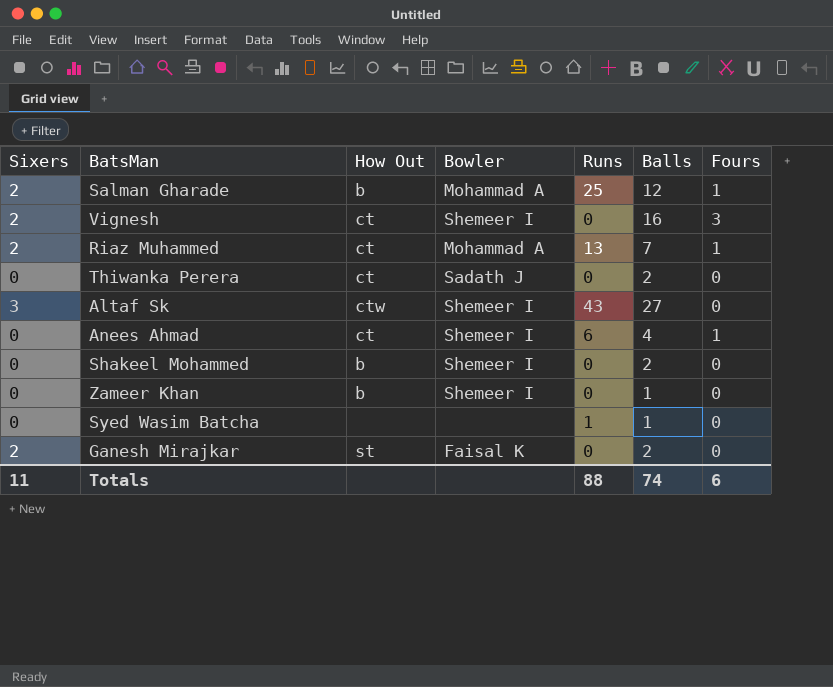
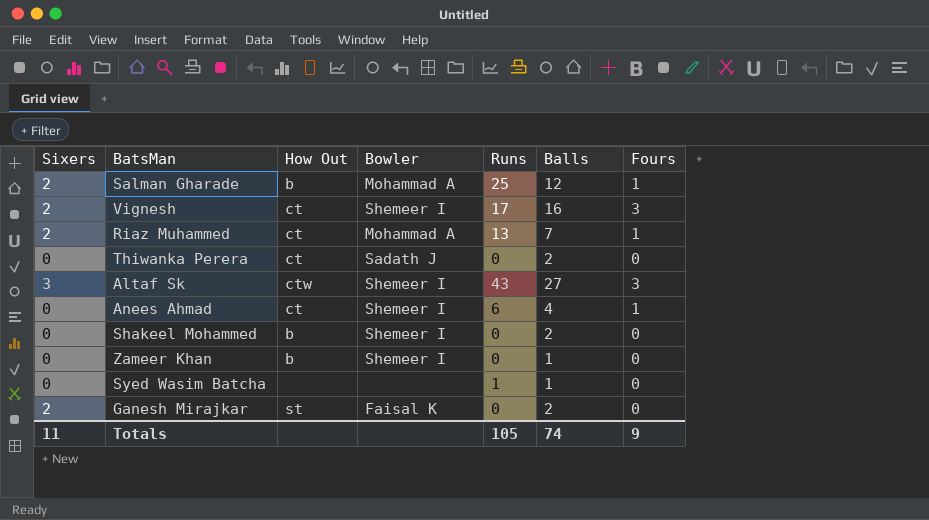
Vignesh | Runs: 0 -> 17
Altaf Sk | Fours: 0 -> 3
Totals | Runs: 88 -> 105
Totals | Fours: 6 -> 9

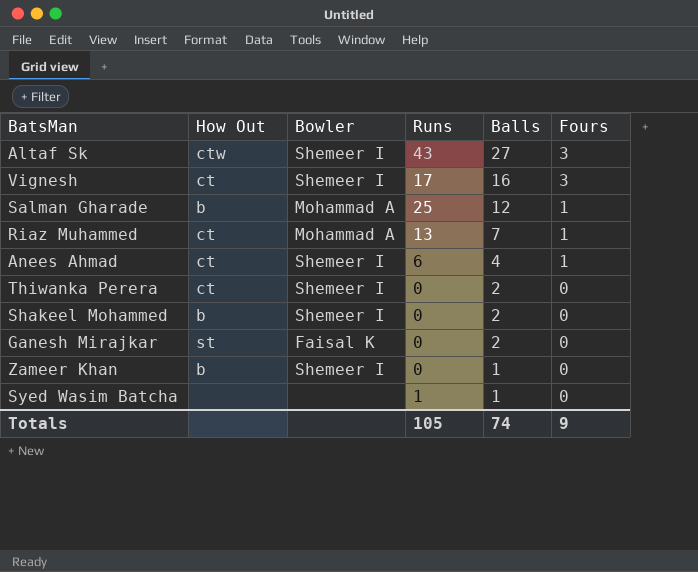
row order: none -> Balls descending
column Sixers | position: 1 -> none
Thiwanka Perera | Bowler: Sadath J -> Shemeer I

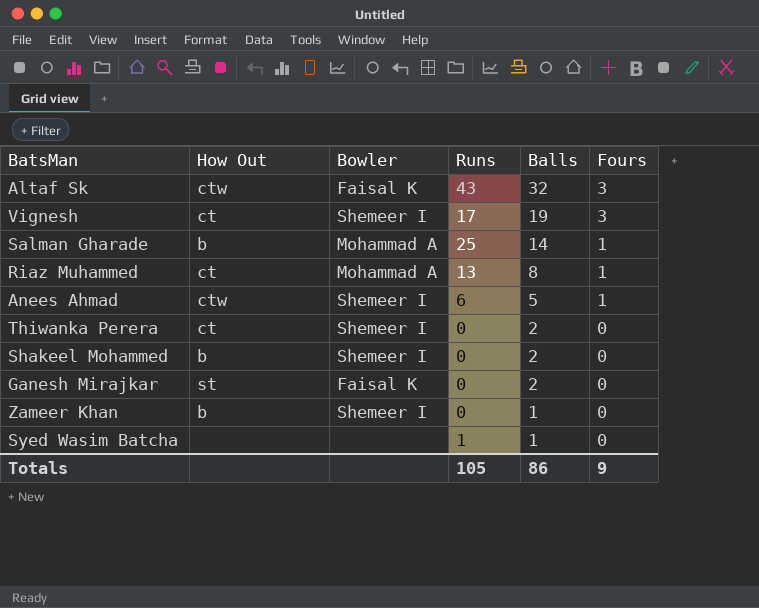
Altaf Sk | Bowler: Shemeer I -> Faisal K
Altaf Sk | Balls: 27 -> 32
Vignesh | Balls: 16 -> 19
Salman Gharade | Balls: 12 -> 14
Riaz Muhammed | Balls: 7 -> 8
Anees Ahmad | How Out: ct -> ctw
Anees Ahmad | Balls: 4 -> 5
Totals | Balls: 74 -> 86

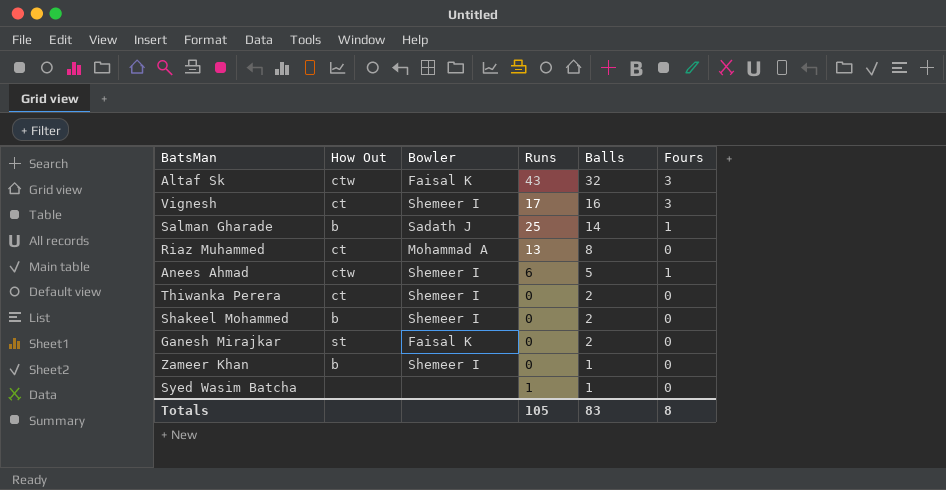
Vignesh | Balls: 19 -> 16
Salman Gharade | Bowler: Mohammad A -> Sadath J
Riaz Muhammed | Fours: 1 -> 0
Totals | Balls: 86 -> 83
Totals | Fours: 9 -> 8

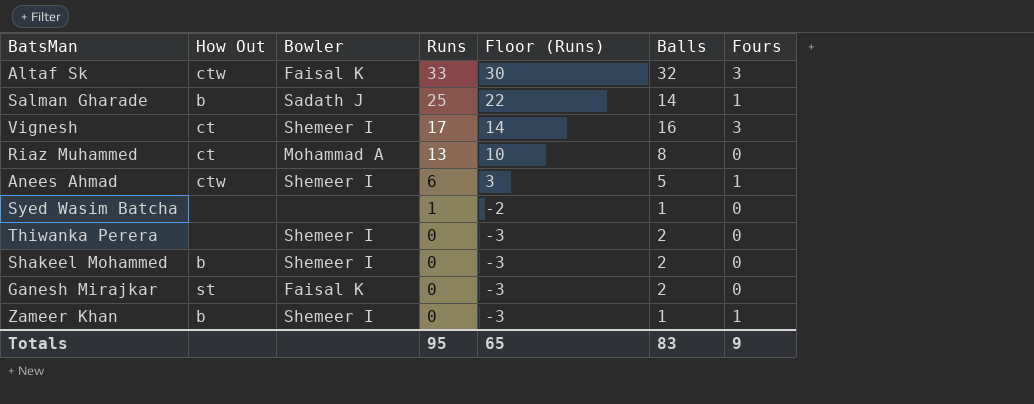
row order: Balls descending -> Runs descending
column Floor (Runs) | formula: none -> [Runs] - 3
Altaf Sk | Runs: 43 -> 33
Thiwanka Perera | How Out: ct -> none
Zameer Khan | Fours: 0 -> 1
Totals | Runs: 105 -> 95
Totals | Fours: 8 -> 9

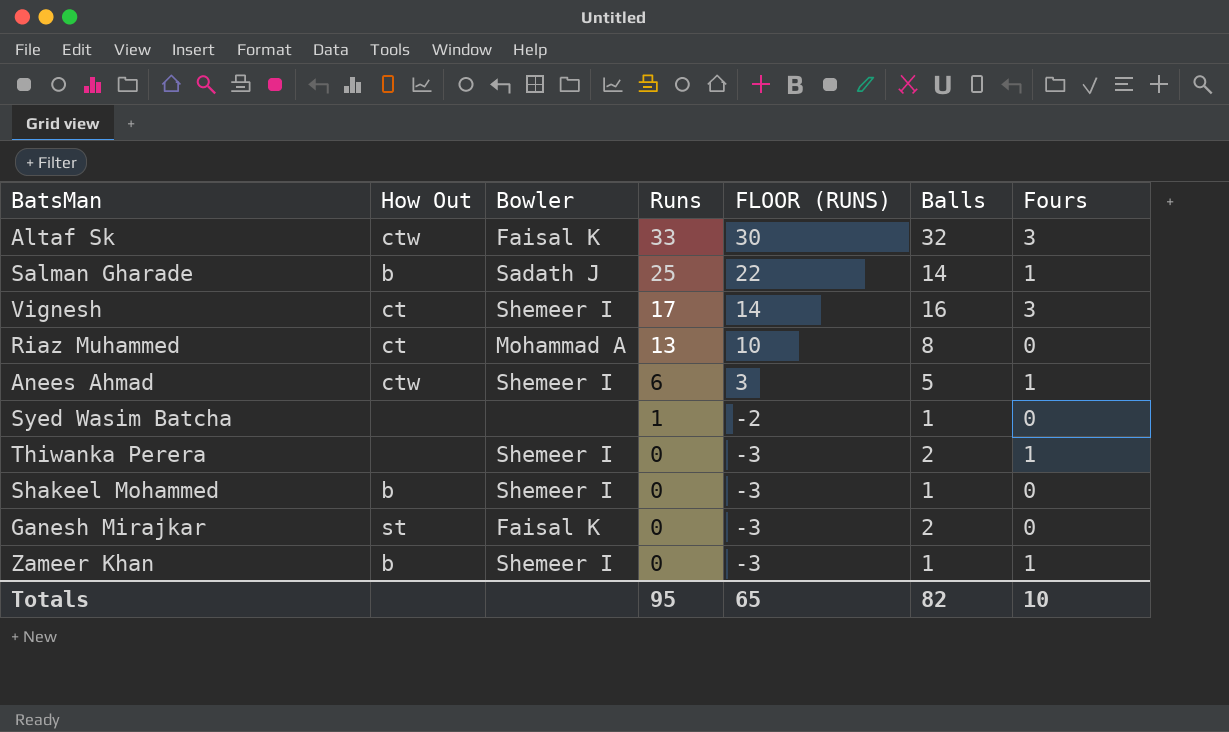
column name: Floor (Runs) -> FLOOR (RUNS)
Thiwanka Perera | Fours: 0 -> 1
Shakeel Mohammed | Balls: 2 -> 1
Totals | Balls: 83 -> 82
Totals | Fours: 9 -> 10

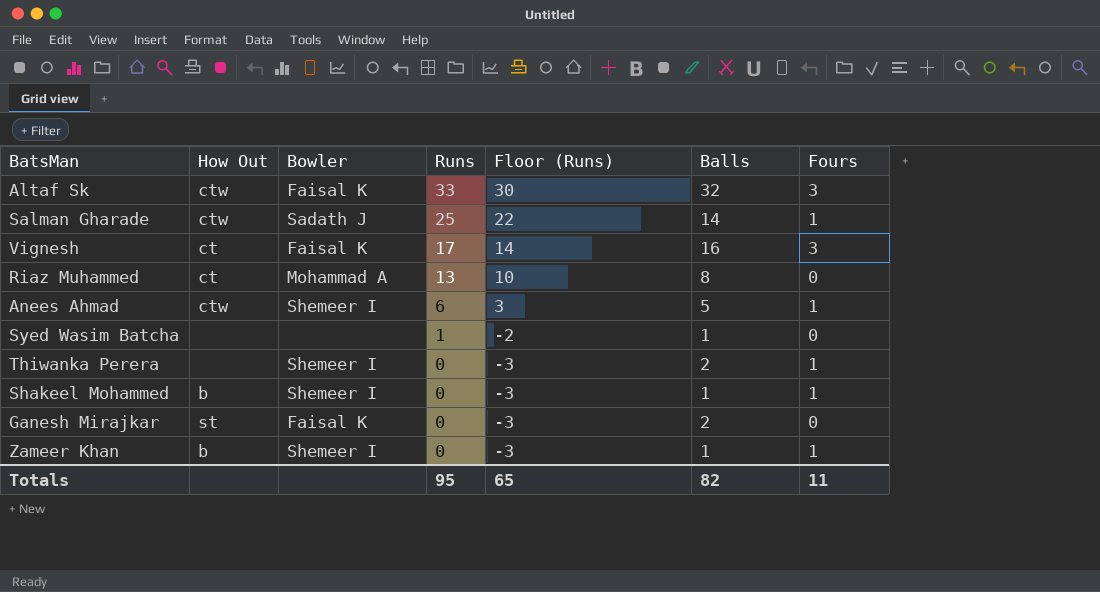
column name: FLOOR (RUNS) -> Floor (Runs)
Salman Gharade | How Out: b -> ctw
Vignesh | Bowler: Shemeer I -> Faisal K
Shakeel Mohammed | Fours: 0 -> 1
Totals | Fours: 10 -> 11

